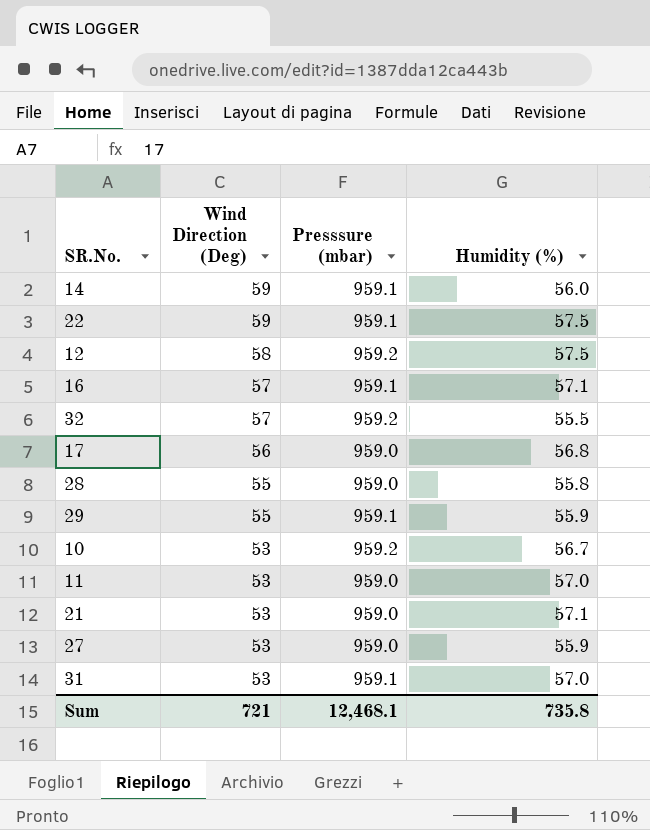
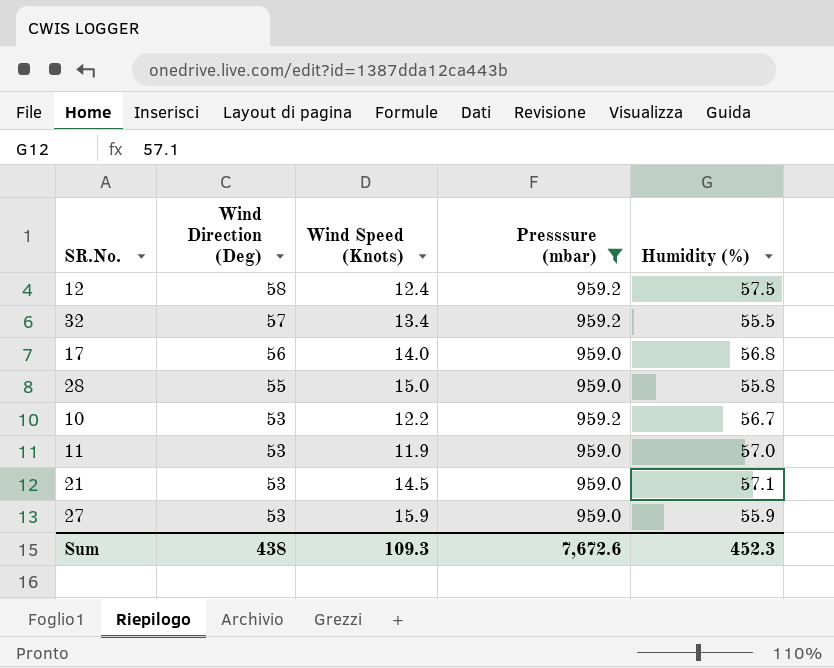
filter: none -> Presssure (mbar) != 959.1
column Wind Speed (Knots) | position: none -> 3
Sum | Wind Direction (Deg): 721 -> 438
Sum | Presssure (mbar): 12,468.1 -> 7,672.6
Sum | Humidity (%): 735.8 -> 452.3

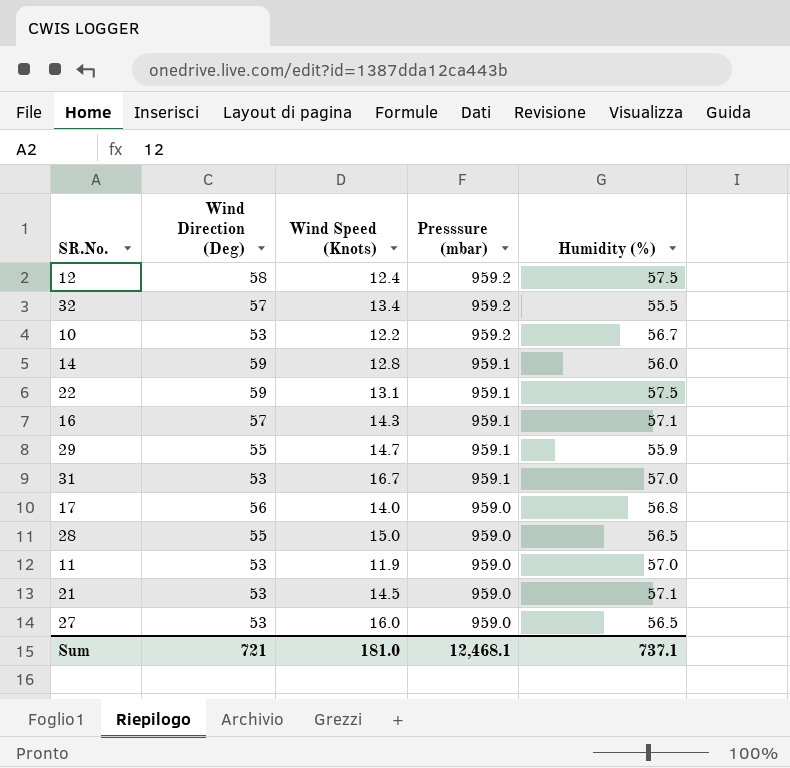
filter: Presssure (mbar) != 959.1 -> none
row order: Wind Direction (Deg) descending -> Presssure (mbar) descending
28 | Humidity (%): 55.8 -> 56.5
27 | Wind Speed (Knots): 15.9 -> 16.0
27 | Humidity (%): 55.9 -> 56.5
Sum | Wind Direction (Deg): 438 -> 721
Sum | Wind Speed (Knots): 109.3 -> 181.0
Sum | Presssure (mbar): 7,672.6 -> 12,468.1
Sum | Humidity (%): 452.3 -> 737.1

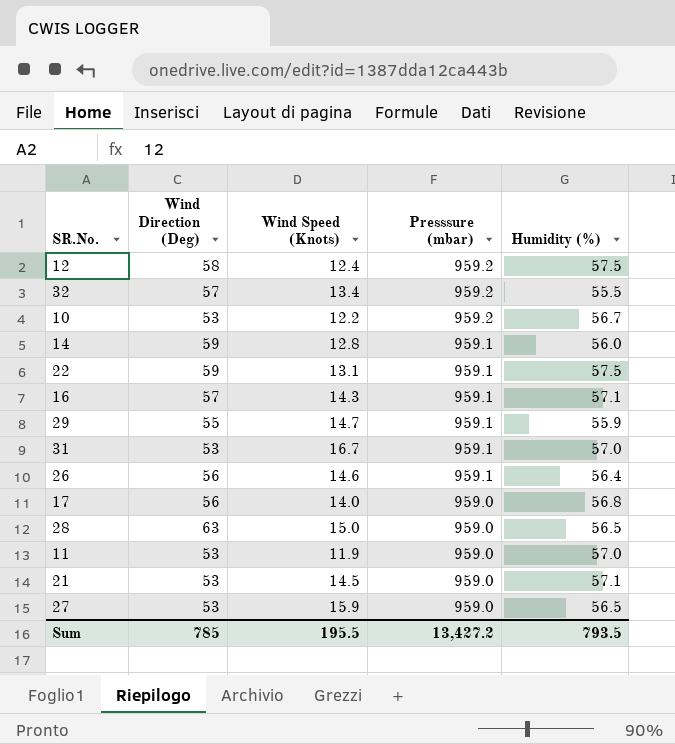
row 26: none -> 56 | 14.6 | 959.1 | 56.4
28 | Wind Direction (Deg): 55 -> 63
27 | Wind Speed (Knots): 16.0 -> 15.9
Sum | Wind Direction (Deg): 721 -> 785
Sum | Wind Speed (Knots): 181.0 -> 195.5
Sum | Presssure (mbar): 12,468.1 -> 13,427.2
Sum | Humidity (%): 737.1 -> 793.5

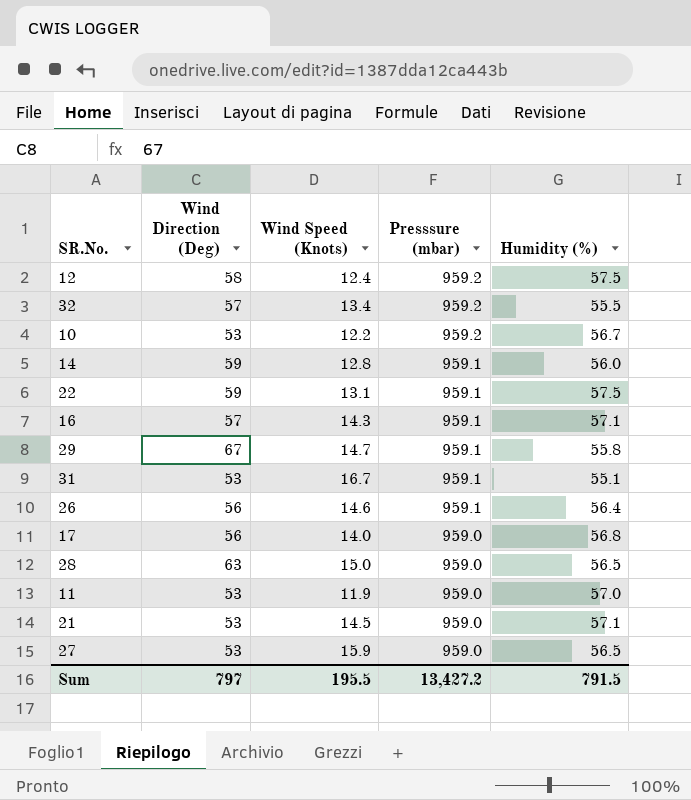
29 | Wind Direction (Deg): 55 -> 67
29 | Humidity (%): 55.9 -> 55.8
31 | Humidity (%): 57.0 -> 55.1
Sum | Wind Direction (Deg): 785 -> 797
Sum | Humidity (%): 793.5 -> 791.5

